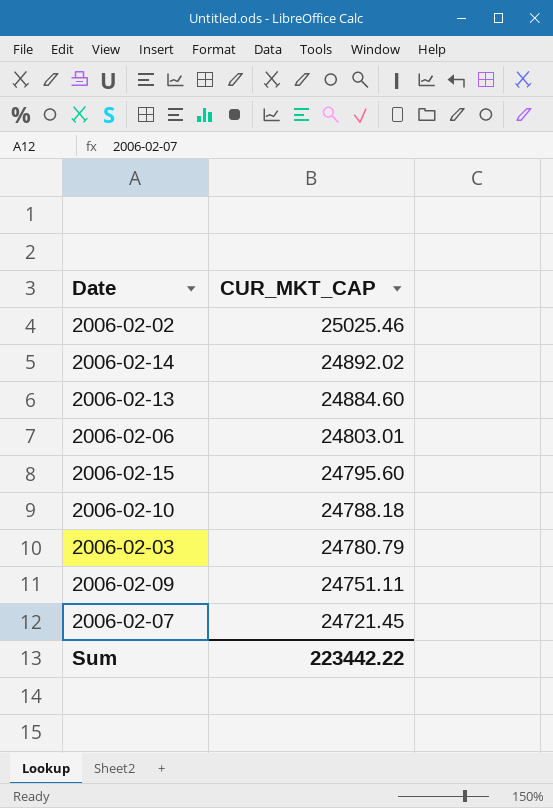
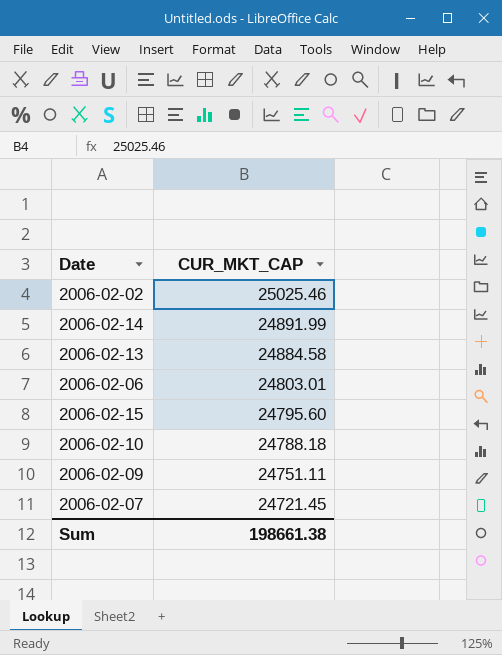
row 2006-02-03: 24780.79 -> none
2006-02-14 | CUR_MKT_CAP: 24892.02 -> 24891.99
2006-02-13 | CUR_MKT_CAP: 24884.60 -> 24884.58
Sum | CUR_MKT_CAP: 223442.22 -> 198661.38

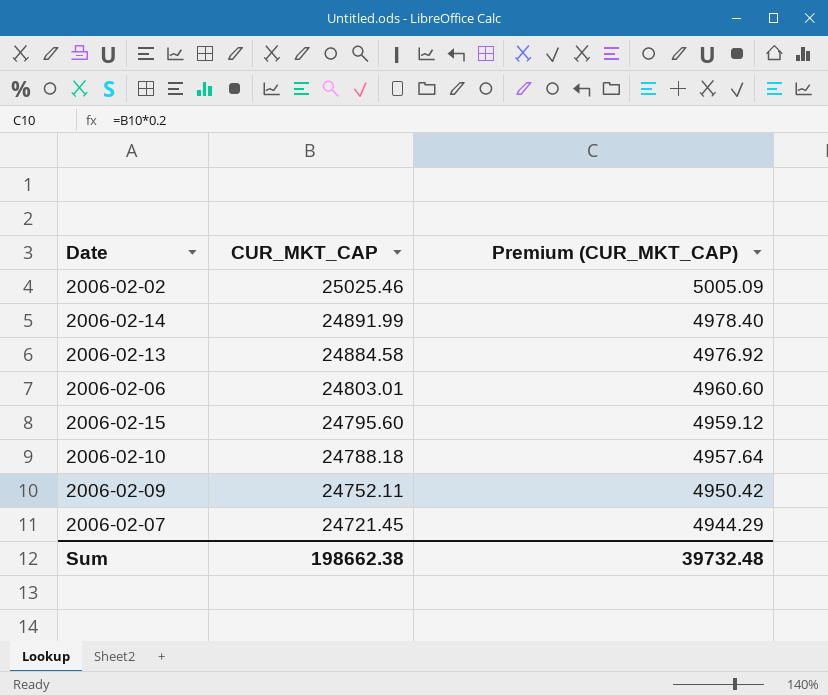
column Premium (CUR_MKT_CAP) | formula: none -> [CUR_MKT_CAP] * 0.2
2006-02-09 | CUR_MKT_CAP: 24751.11 -> 24752.11
Sum | CUR_MKT_CAP: 198661.38 -> 198662.38

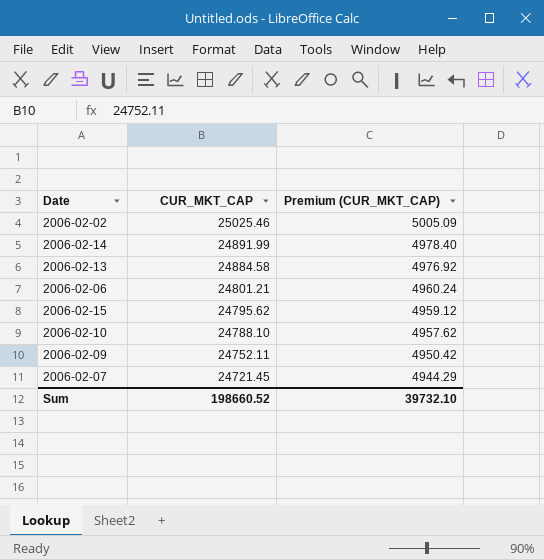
2006-02-06 | CUR_MKT_CAP: 24803.01 -> 24801.21
2006-02-06 | Premium (CUR_MKT_CAP): 4960.60 -> 4960.24
2006-02-15 | CUR_MKT_CAP: 24795.60 -> 24795.62
2006-02-10 | CUR_MKT_CAP: 24788.18 -> 24788.10
2006-02-10 | Premium (CUR_MKT_CAP): 4957.64 -> 4957.62
Sum | CUR_MKT_CAP: 198662.38 -> 198660.52
Sum | Premium (CUR_MKT_CAP): 39732.48 -> 39732.10

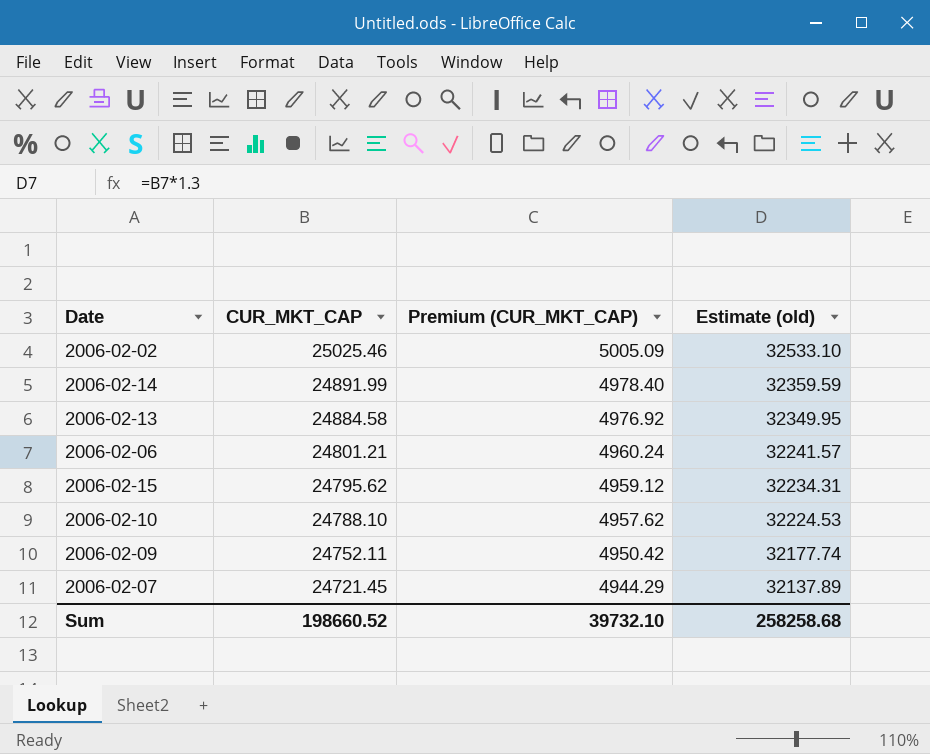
column Estimate (old) | formula: none -> [CUR_MKT_CAP] * 1.3

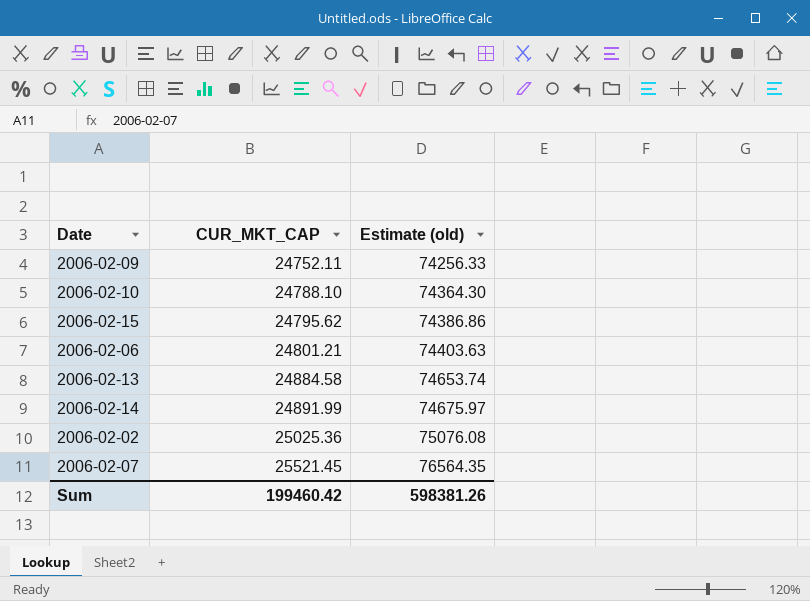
row order: CUR_MKT_CAP descending -> CUR_MKT_CAP ascending
column Premium (CUR_MKT_CAP) | formula: [CUR_MKT_CAP] * 0.2 -> none
column Estimate (old) | formula: [CUR_MKT_CAP] * 1.3 -> [CUR_MKT_CAP] * 3
2006-02-02 | CUR_MKT_CAP: 25025.46 -> 25025.36
2006-02-07 | CUR_MKT_CAP: 24721.45 -> 25521.45
Sum | CUR_MKT_CAP: 198660.52 -> 199460.42
Sum | Estimate (old): 258258.68 -> 598381.26

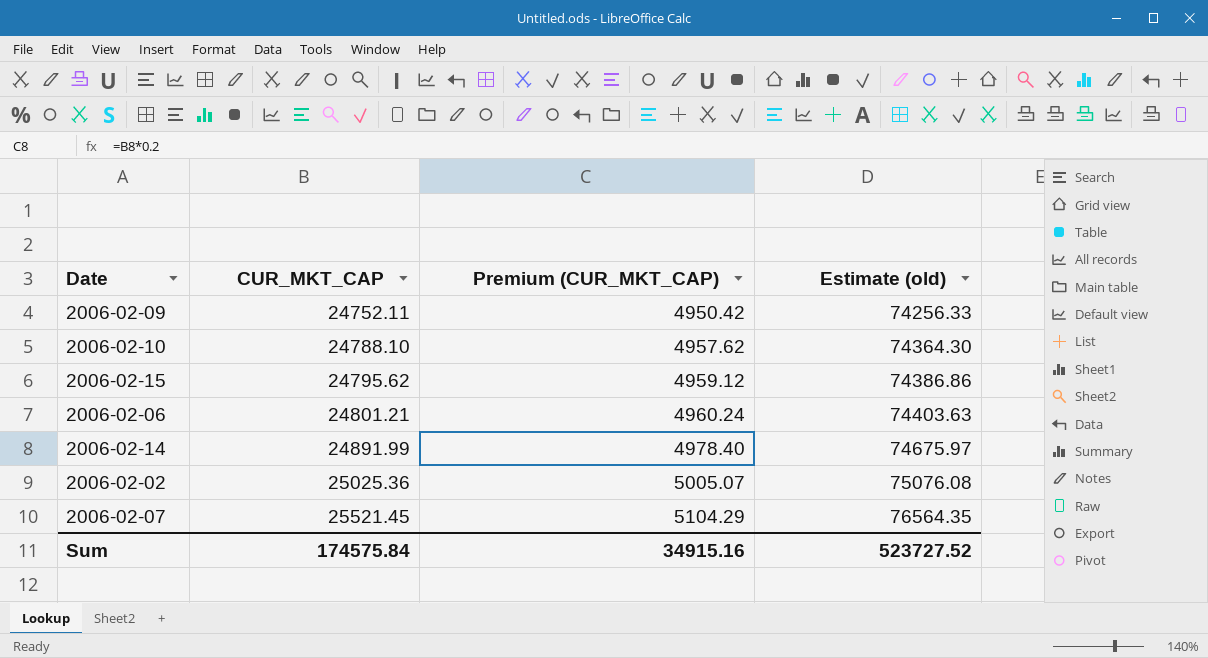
column Premium (CUR_MKT_CAP) | formula: none -> [CUR_MKT_CAP] * 0.2
row 2006-02-13: 24884.58 | 74653.74 -> none
Sum | CUR_MKT_CAP: 199460.42 -> 174575.84
Sum | Estimate (old): 598381.26 -> 523727.52

